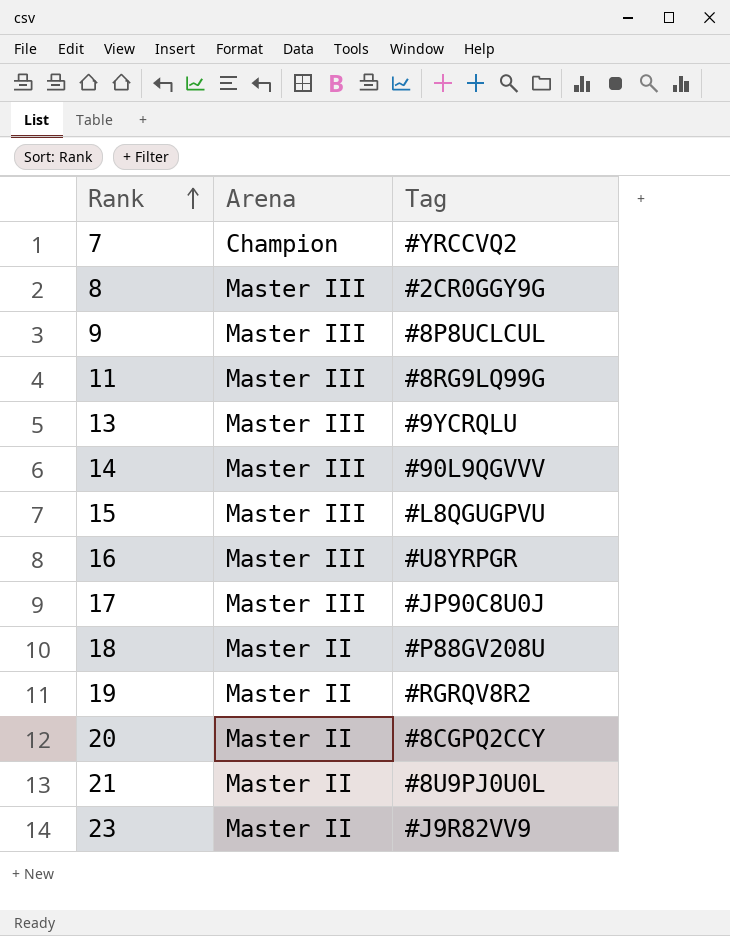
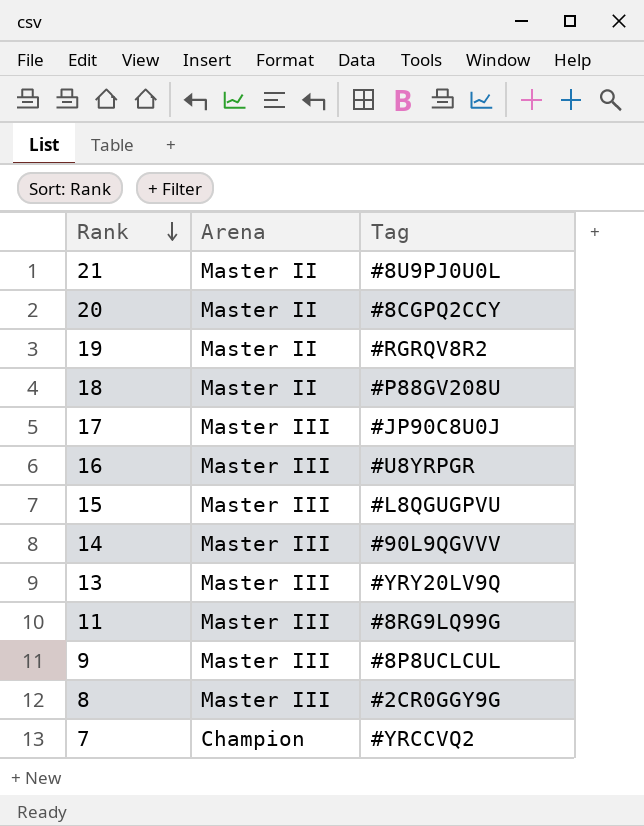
row order: Rank ascending -> Rank descending
row 23: Master II | #J9R82VV9 -> none
13 | Tag: #9YCRQLU -> #YRY20LV9Q

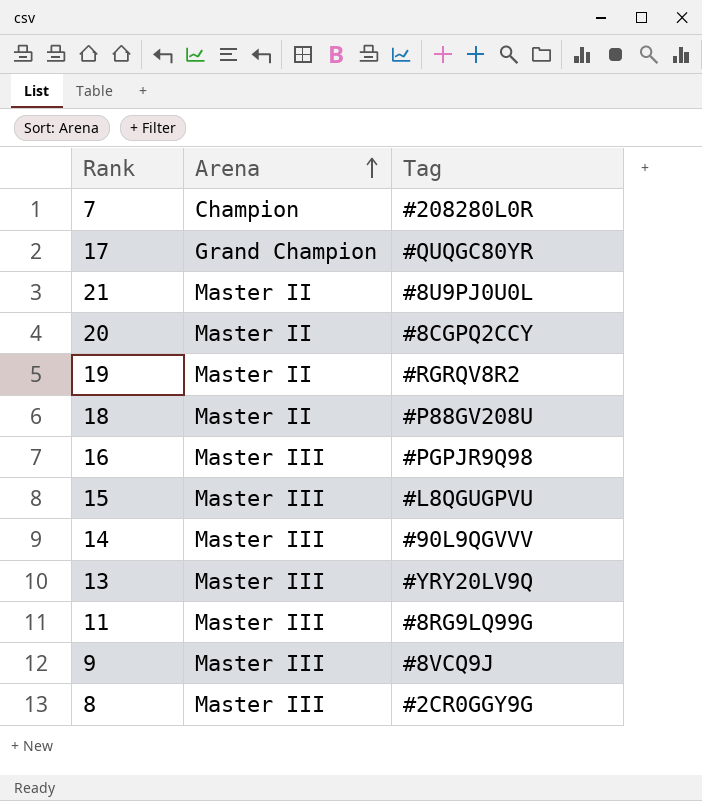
row order: Rank descending -> Arena ascending
7 | Tag: #YRCCVQ2 -> #208280L0R
17 | Arena: Master III -> Grand Champion
17 | Tag: #JP90C8U0J -> #QUQGC80YR
16 | Tag: #U8YRPGR -> #PGPJR9Q98
9 | Tag: #8P8UCLCUL -> #8VCQ9J

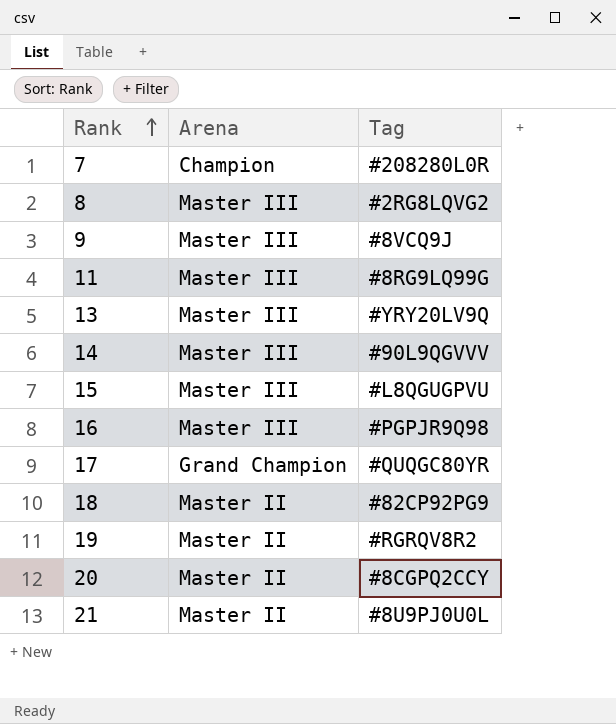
row order: Arena ascending -> Rank ascending
8 | Tag: #2CR0GGY9G -> #2RG8LQVG2
18 | Tag: #P88GV208U -> #82CP92PG9

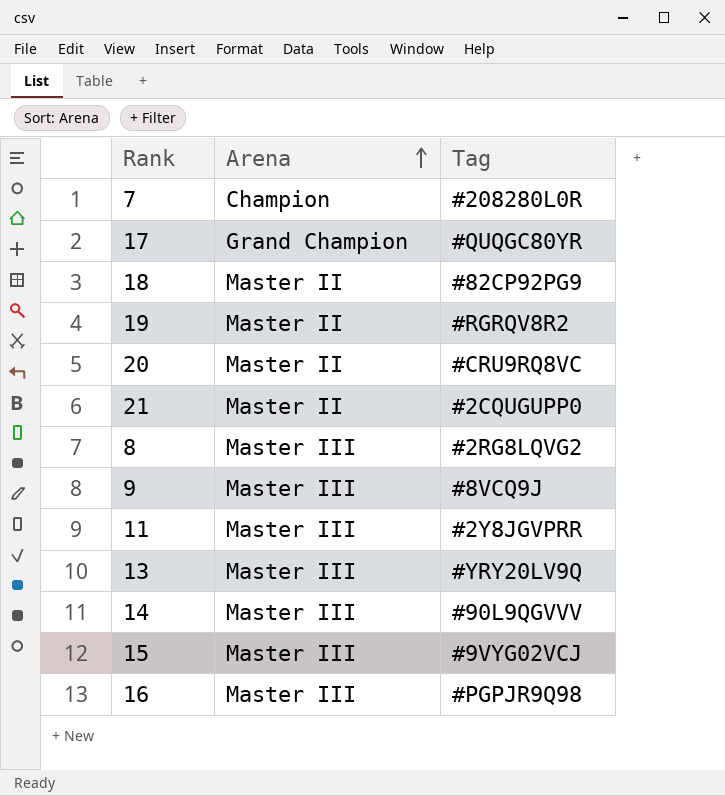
row order: Rank ascending -> Arena ascending
20 | Tag: #8CGPQ2CCY -> #CRU9RQ8VC
21 | Tag: #8U9PJ0U0L -> #2CQUGUPP0
11 | Tag: #8RG9LQ99G -> #2Y8JGVPRR
15 | Tag: #L8QGUGPVU -> #9VYG02VCJ

